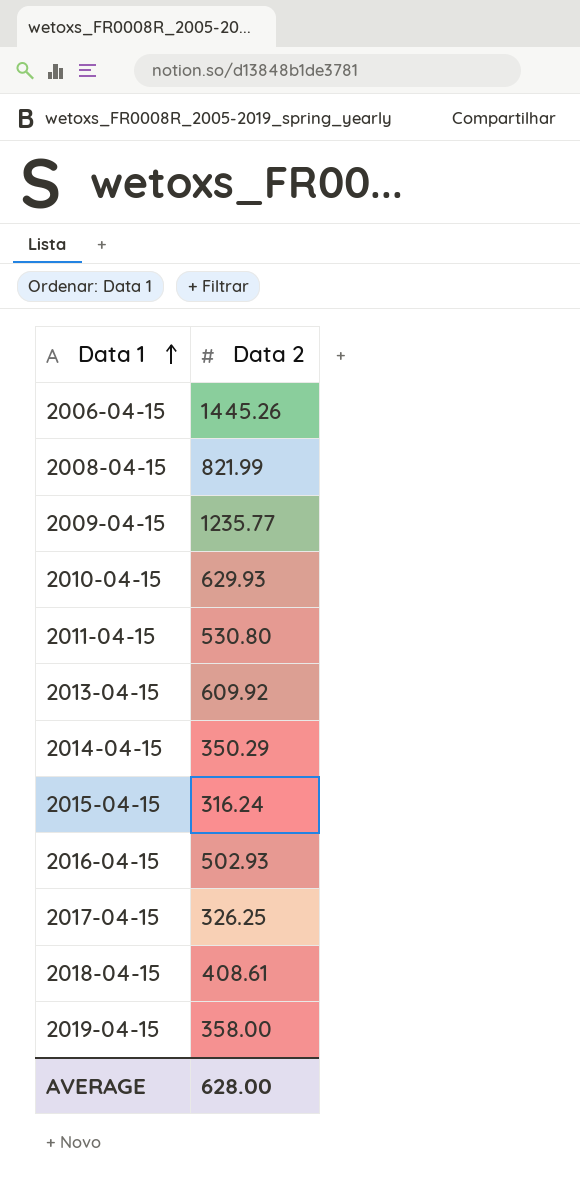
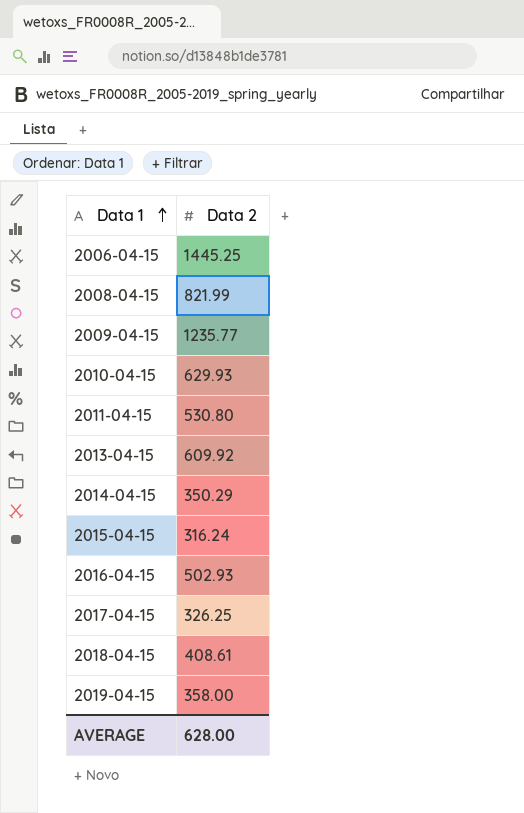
2006-04-15 | Data 2: 1445.26 -> 1445.25

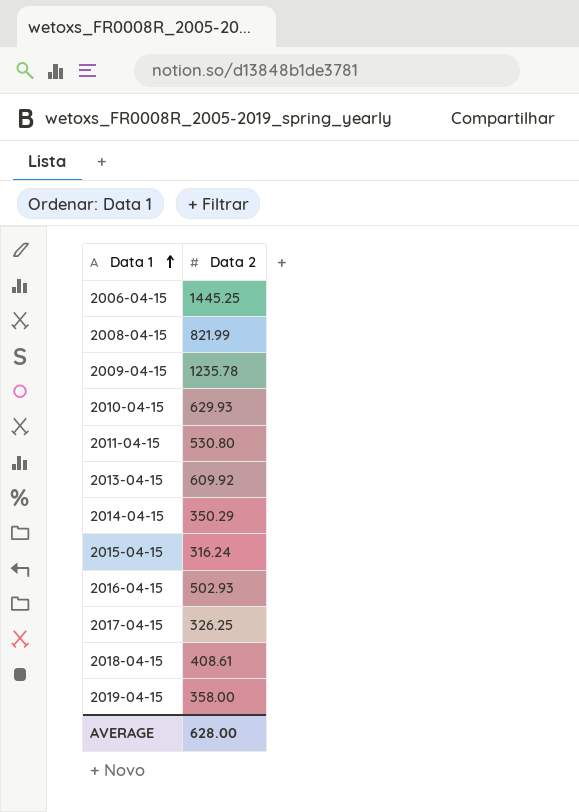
2009-04-15 | Data 2: 1235.77 -> 1235.78

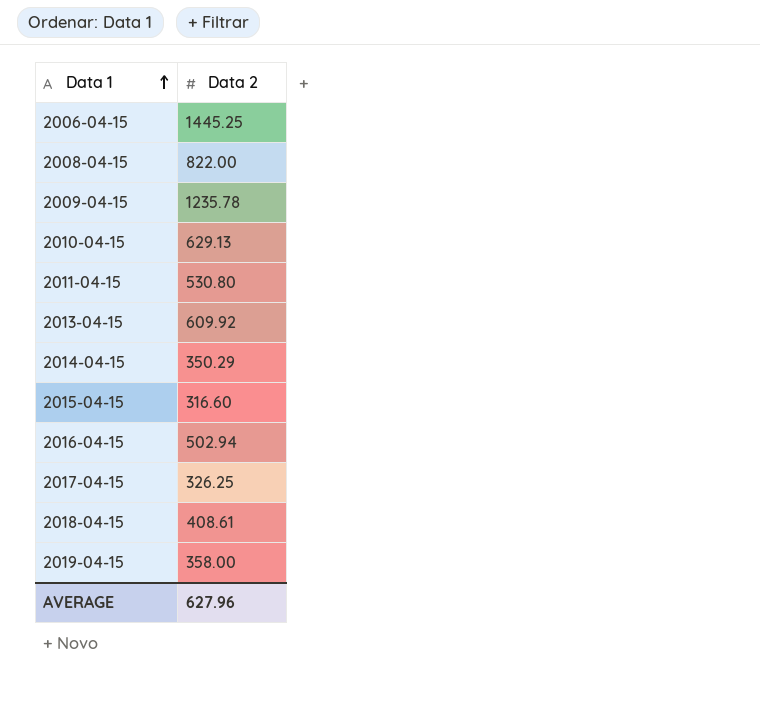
2008-04-15 | Data 2: 821.99 -> 822.00
2010-04-15 | Data 2: 629.93 -> 629.13
2015-04-15 | Data 2: 316.24 -> 316.60
2016-04-15 | Data 2: 502.93 -> 502.94
AVERAGE | Data 2: 628.00 -> 627.96

